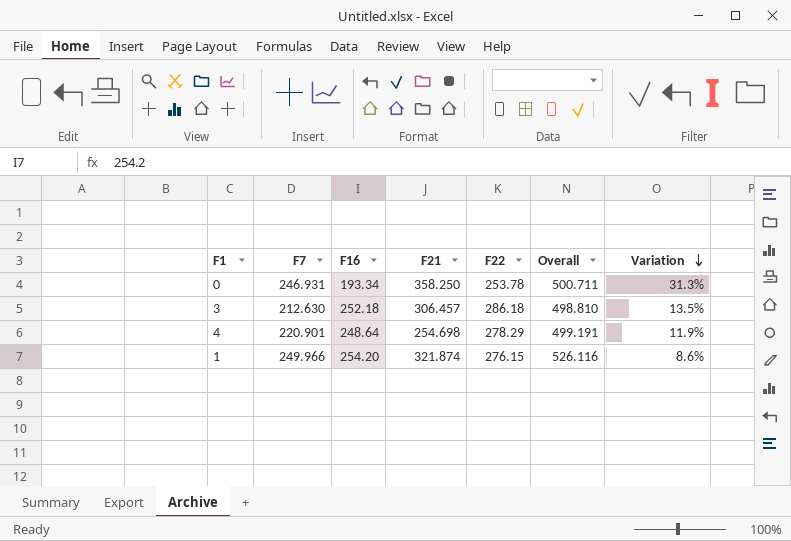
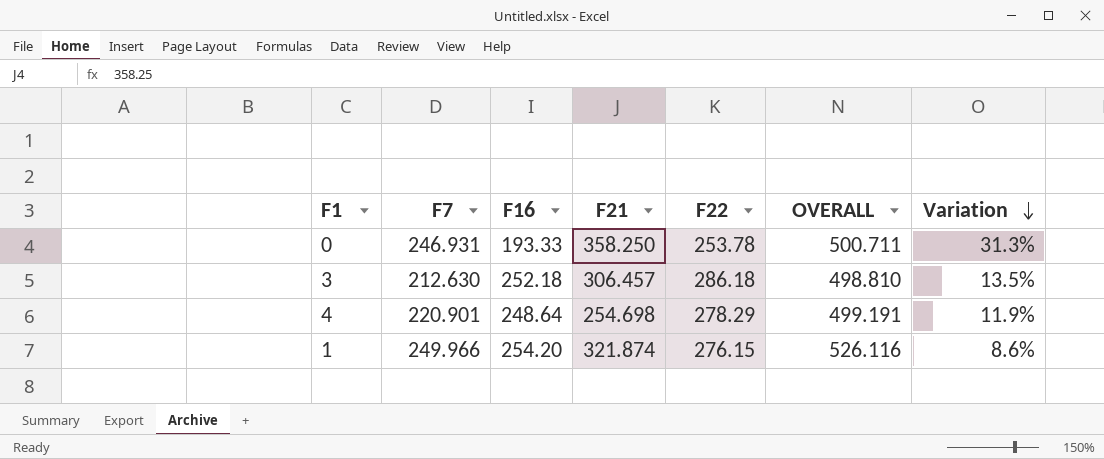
column name: Overall -> OVERALL
0 | F16: 193.34 -> 193.33

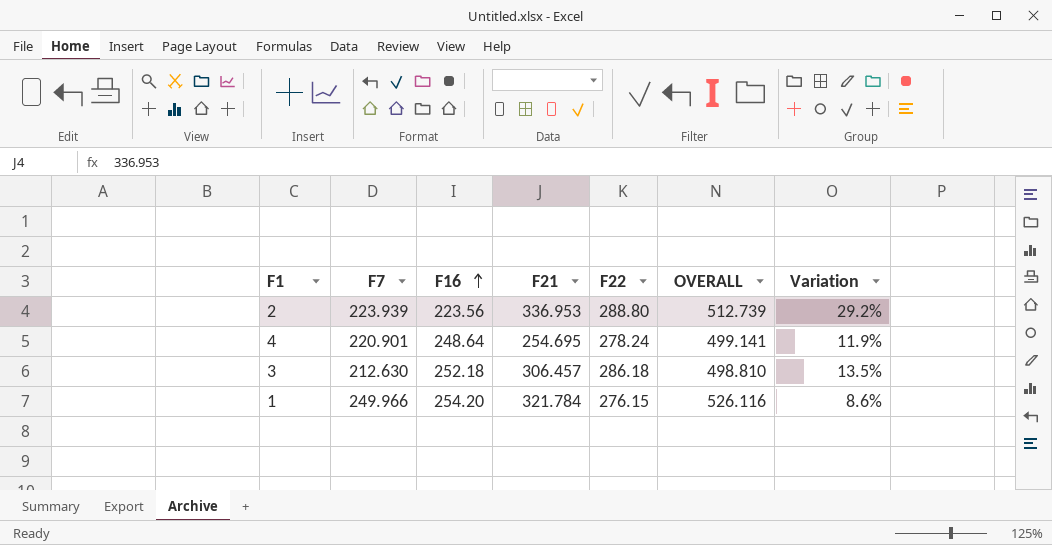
row order: Variation descending -> F16 ascending
row 0: 246.931 | 193.33 | 358.250 | 253.78 | 500.711 | 31.3% -> none
row 2: none -> 223.939 | 223.56 | 336.953 | 288.80 | 512.739 | 29.2%
4 | F21: 254.698 -> 254.695
4 | F22: 278.29 -> 278.24
4 | OVERALL: 499.191 -> 499.141
1 | F21: 321.874 -> 321.784

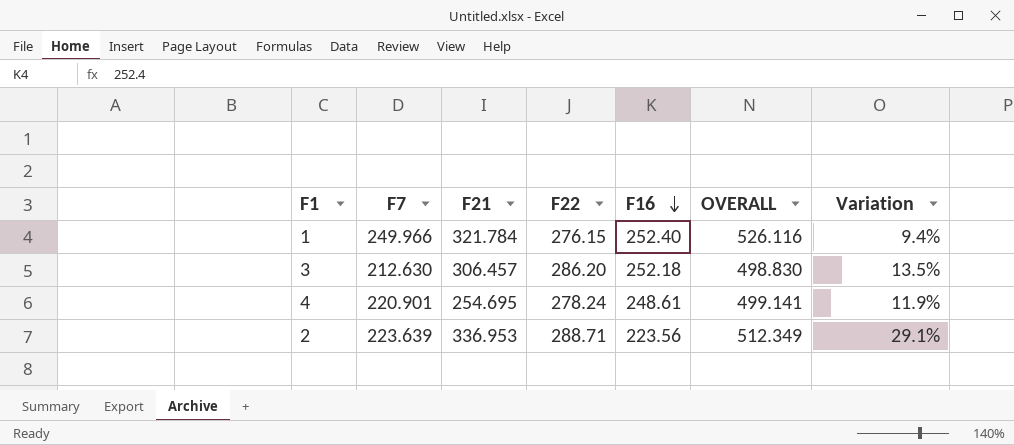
row order: F16 ascending -> F16 descending
column F16 | position: 3 -> 5
1 | F16: 254.20 -> 252.40
1 | Variation: 8.6% -> 9.4%
3 | F22: 286.18 -> 286.20
3 | OVERALL: 498.810 -> 498.830
4 | F16: 248.64 -> 248.61
2 | F7: 223.939 -> 223.639
2 | F22: 288.80 -> 288.71
2 | OVERALL: 512.739 -> 512.349
2 | Variation: 29.2% -> 29.1%

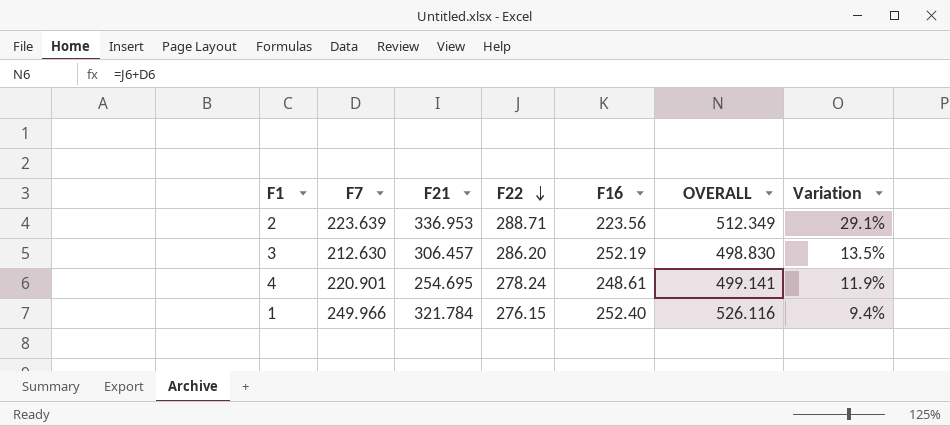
row order: F16 descending -> F22 descending
3 | F16: 252.18 -> 252.19

